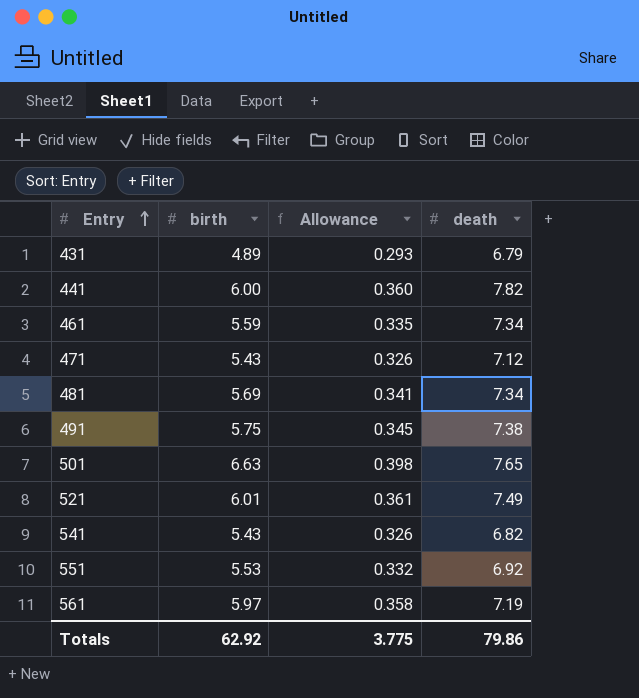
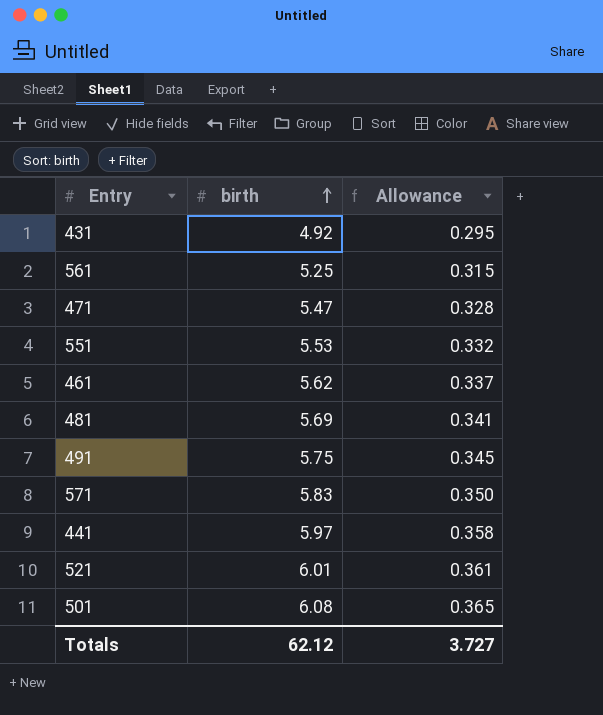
row order: Entry ascending -> birth ascending
column death | position: 4 -> none
row 541: 5.43 | 0.326 | 6.82 -> none
431 | birth: 4.89 -> 4.92
431 | Allowance: 0.293 -> 0.295
561 | birth: 5.97 -> 5.25
561 | Allowance: 0.358 -> 0.315
471 | birth: 5.43 -> 5.47
471 | Allowance: 0.326 -> 0.328
461 | birth: 5.59 -> 5.62
461 | Allowance: 0.335 -> 0.337
row 571: none -> 5.83 | 0.350
441 | birth: 6.00 -> 5.97
441 | Allowance: 0.360 -> 0.358
501 | birth: 6.63 -> 6.08
501 | Allowance: 0.398 -> 0.365
Totals | birth: 62.92 -> 62.12
Totals | Allowance: 3.775 -> 3.727

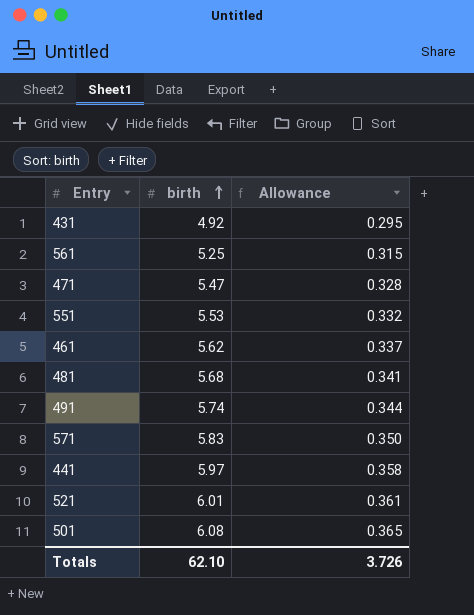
481 | birth: 5.69 -> 5.68
491 | birth: 5.75 -> 5.74
491 | Allowance: 0.345 -> 0.344
Totals | birth: 62.12 -> 62.10
Totals | Allowance: 3.727 -> 3.726

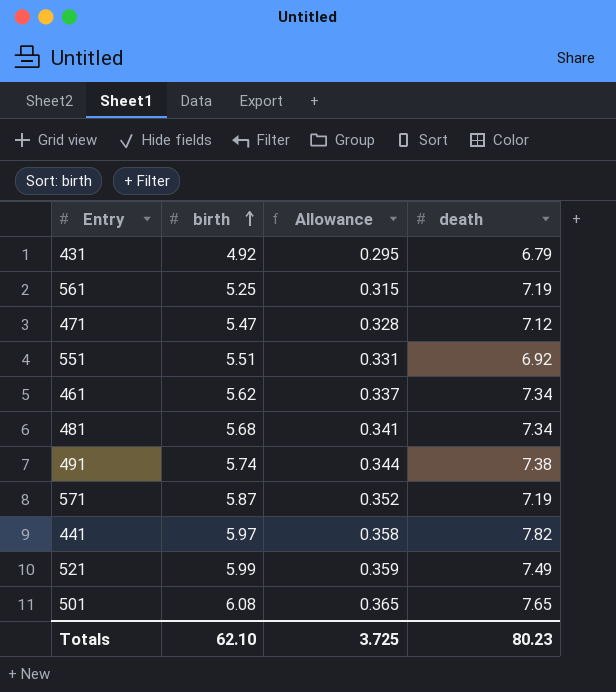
column death | position: none -> 4
551 | birth: 5.53 -> 5.51
551 | Allowance: 0.332 -> 0.331
571 | birth: 5.83 -> 5.87
571 | Allowance: 0.350 -> 0.352
521 | birth: 6.01 -> 5.99
521 | Allowance: 0.361 -> 0.359
Totals | Allowance: 3.726 -> 3.725

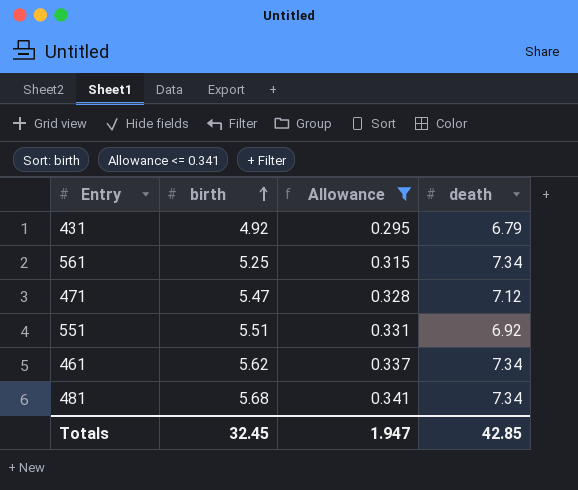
filter: none -> Allowance <= 0.341
561 | death: 7.19 -> 7.34
Totals | birth: 62.10 -> 32.45
Totals | Allowance: 3.725 -> 1.947
Totals | death: 80.23 -> 42.85

